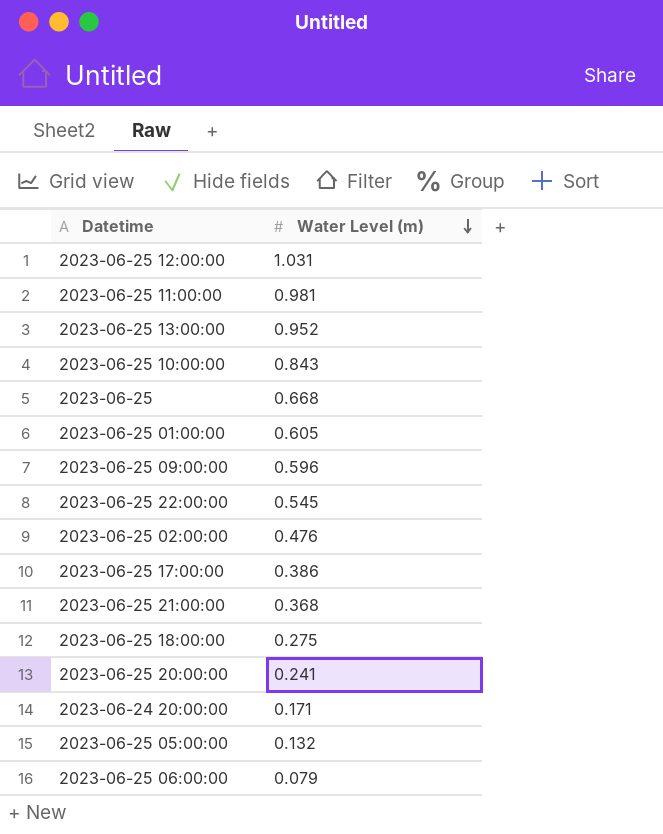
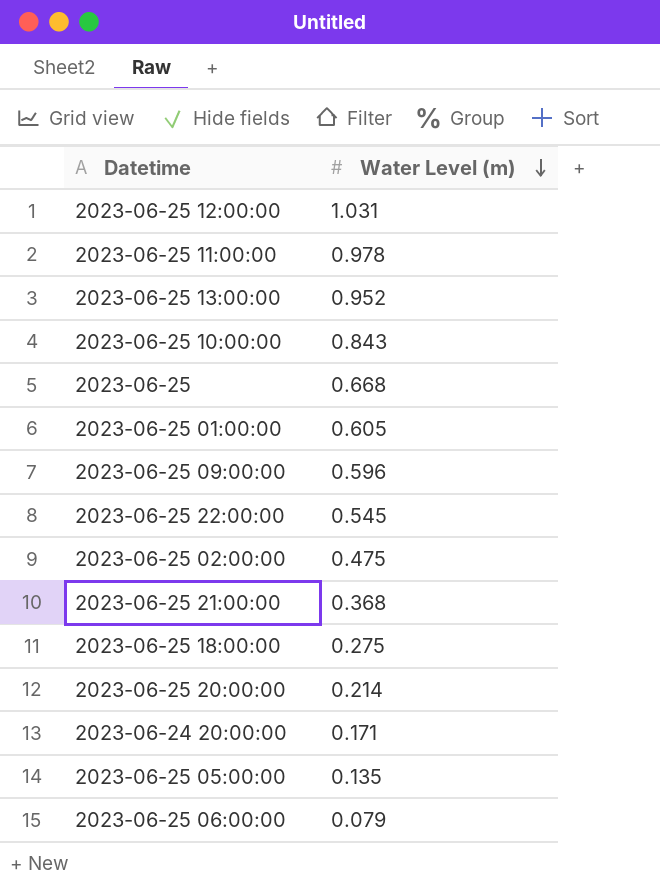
row 2023-06-25 17:00:00: 0.386 -> none
2023-06-25 11:00:00 | Water Level (m): 0.981 -> 0.978
2023-06-25 02:00:00 | Water Level (m): 0.476 -> 0.475
2023-06-25 20:00:00 | Water Level (m): 0.241 -> 0.214
2023-06-25 05:00:00 | Water Level (m): 0.132 -> 0.135

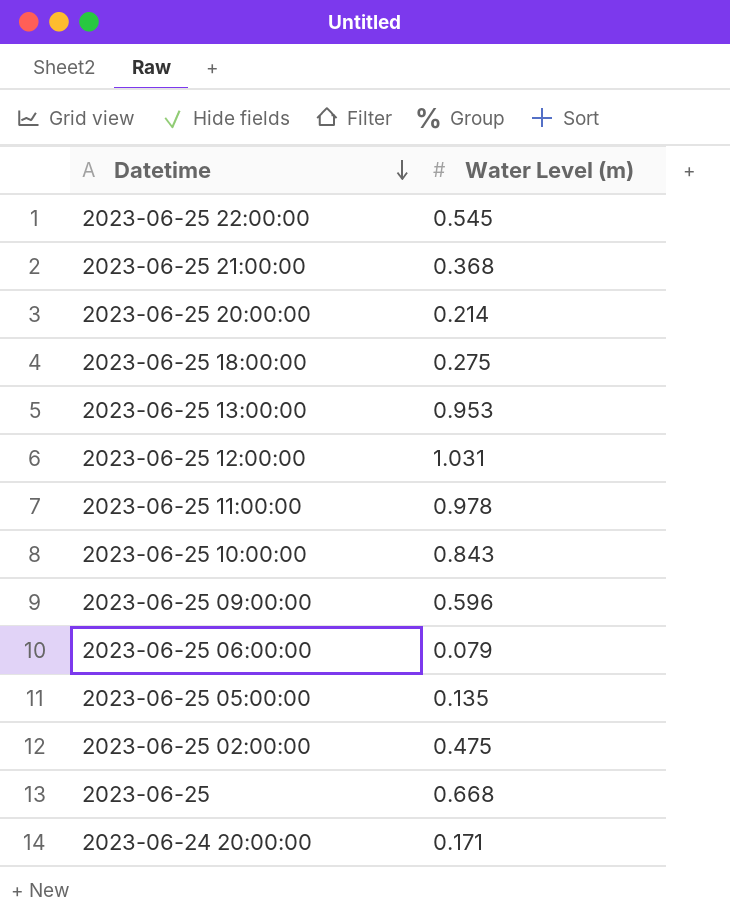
row order: Water Level (m) descending -> Datetime descending
row 2023-06-25 01:00:00: 0.605 -> none
2023-06-25 13:00:00 | Water Level (m): 0.952 -> 0.953

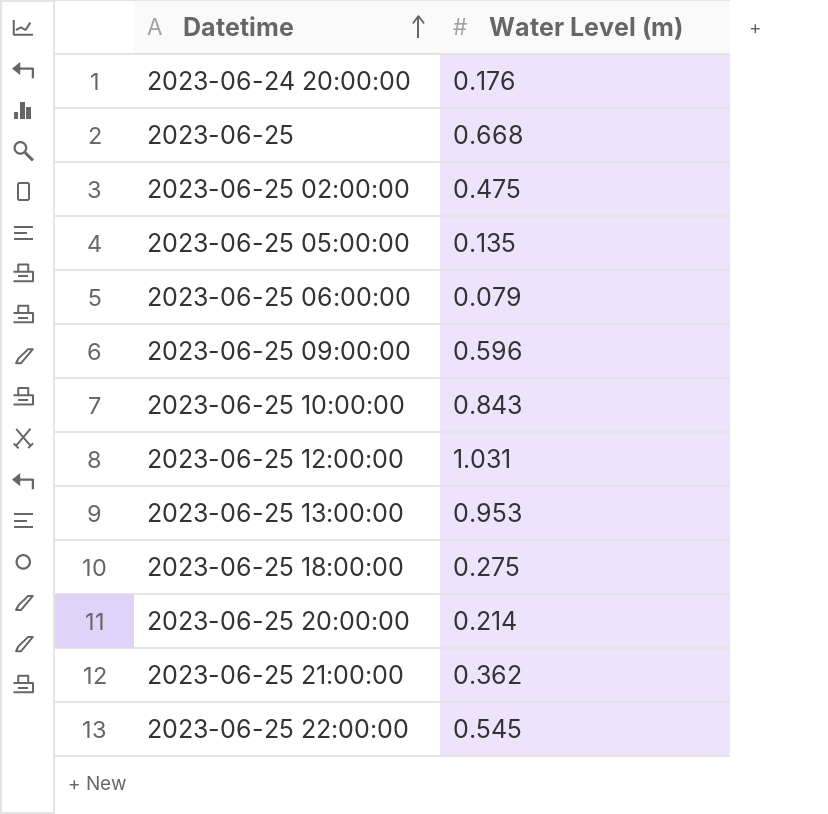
row order: Datetime descending -> Datetime ascending
row 2023-06-25 11:00:00: 0.978 -> none
2023-06-24 20:00:00 | Water Level (m): 0.171 -> 0.176
2023-06-25 21:00:00 | Water Level (m): 0.368 -> 0.362

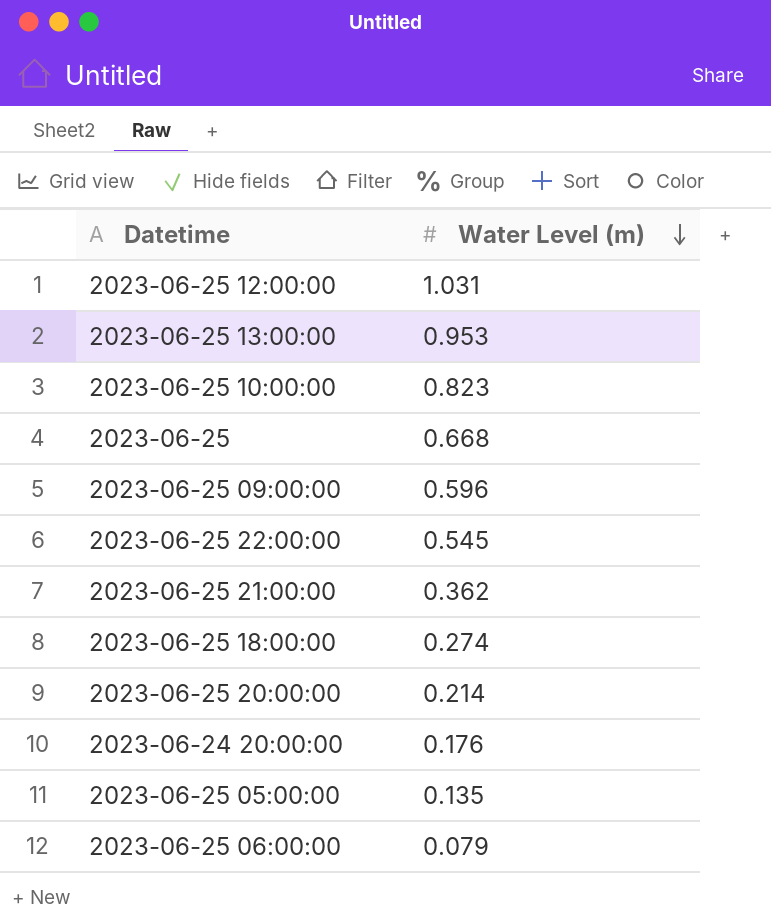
row order: Datetime ascending -> Water Level (m) descending
row 2023-06-25 02:00:00: 0.475 -> none
2023-06-25 10:00:00 | Water Level (m): 0.843 -> 0.823
2023-06-25 18:00:00 | Water Level (m): 0.275 -> 0.274

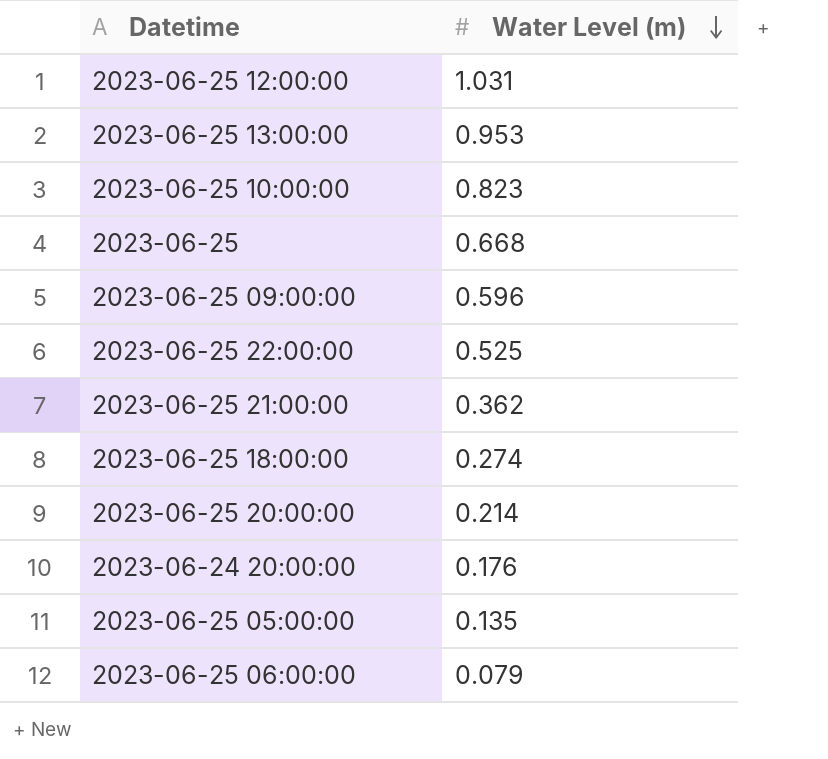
2023-06-25 22:00:00 | Water Level (m): 0.545 -> 0.525

